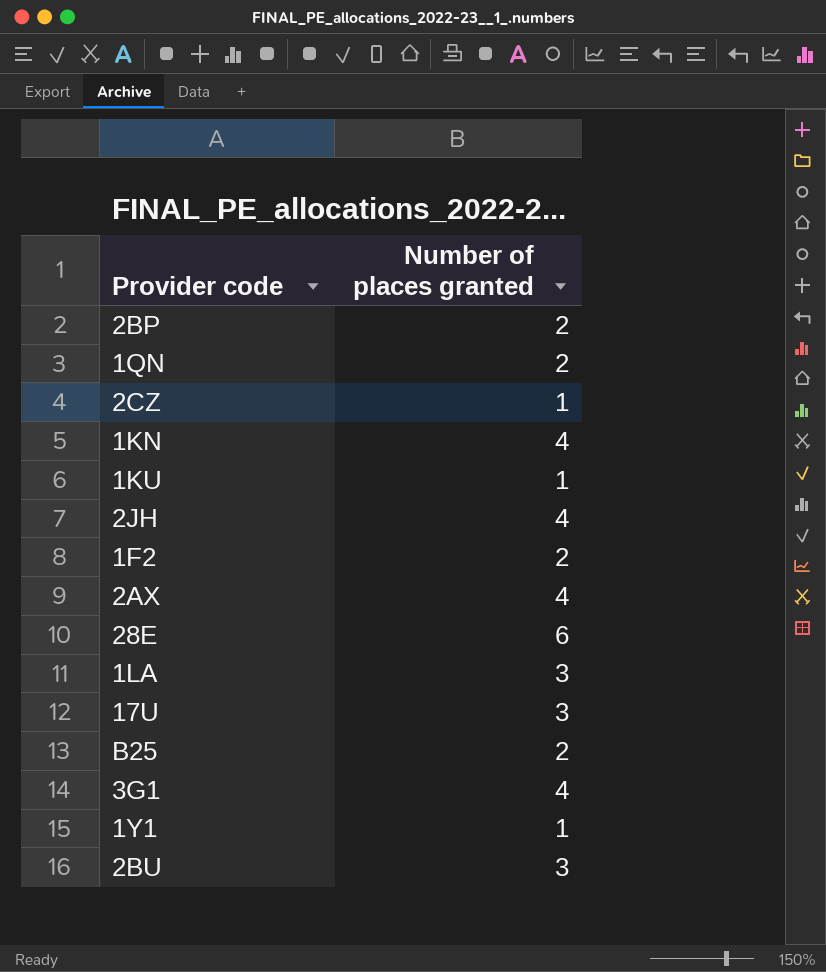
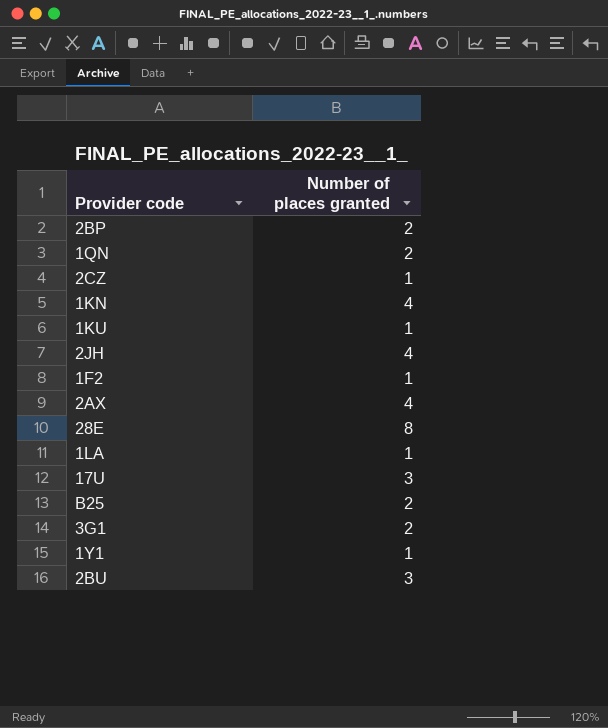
1F2 | Number of places granted: 2 -> 1
28E | Number of places granted: 6 -> 8
1LA | Number of places granted: 3 -> 1
3G1 | Number of places granted: 4 -> 2

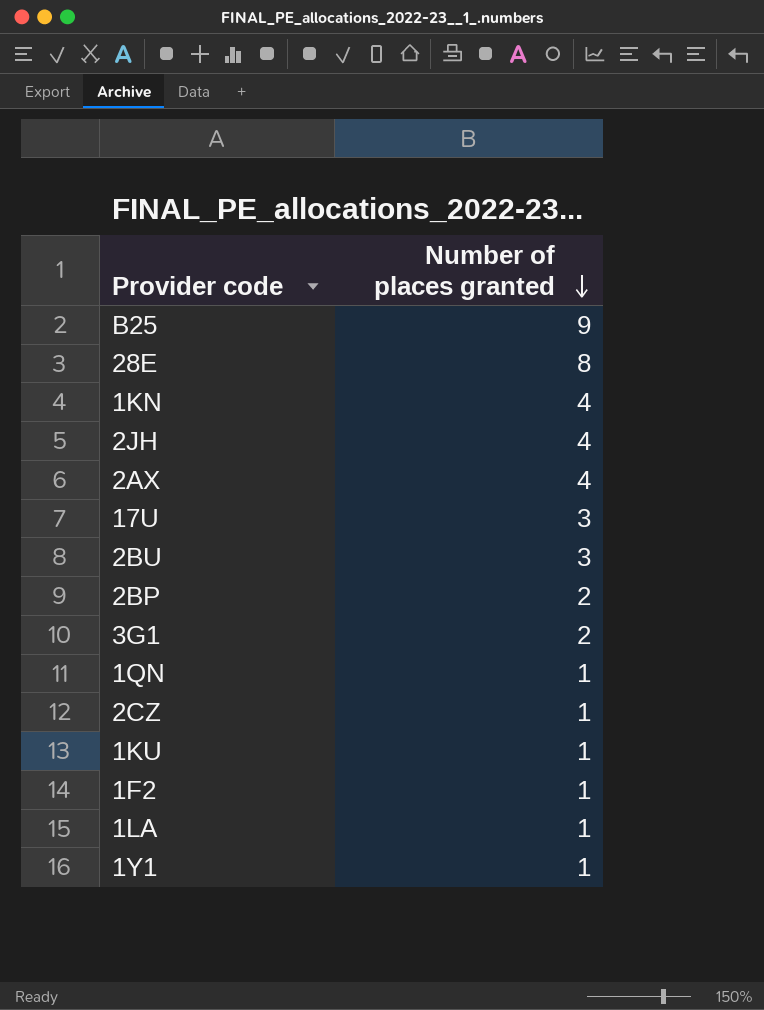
row order: none -> Number of places granted descending
B25 | Number of places granted: 2 -> 9
1QN | Number of places granted: 2 -> 1

